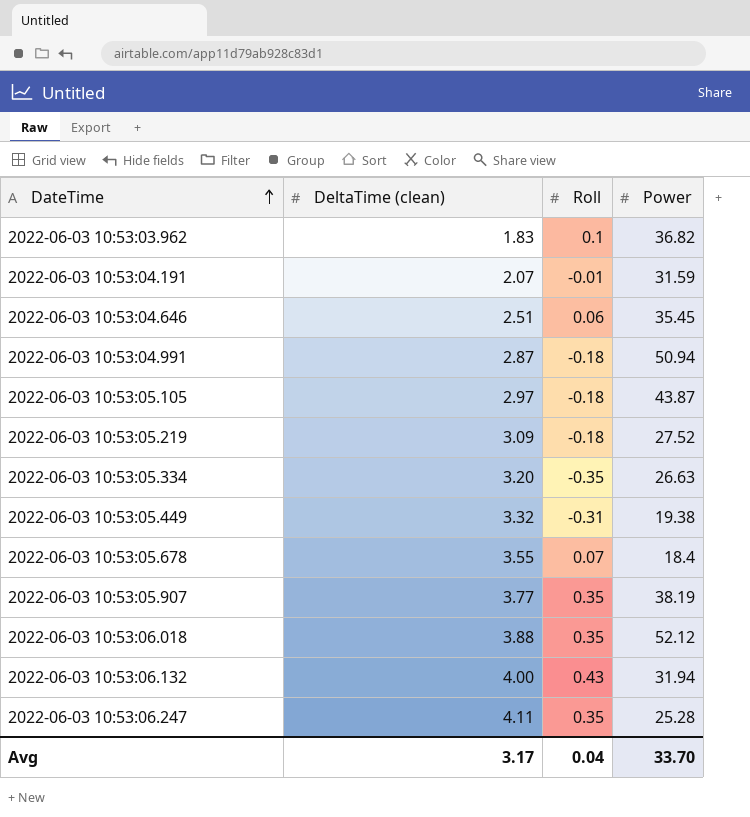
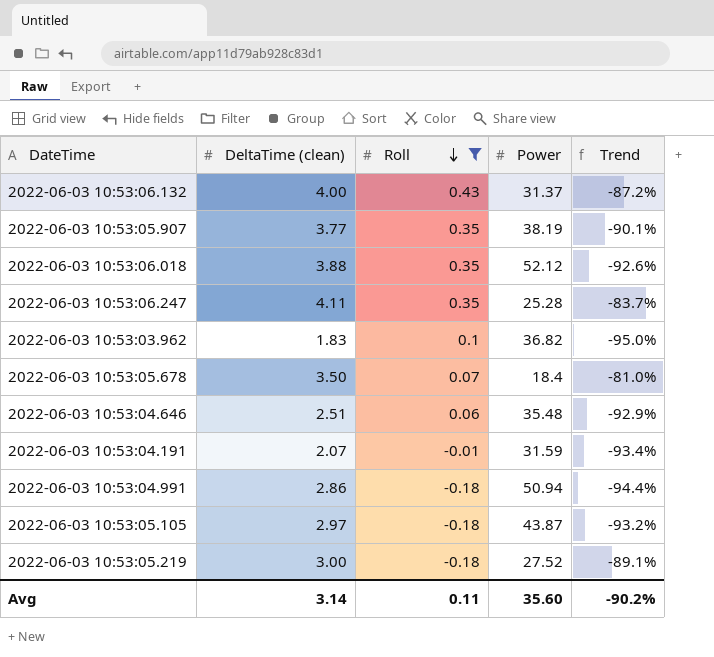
filter: none -> Roll >= -0.18
row order: DateTime ascending -> Roll descending
column Trend | formula: none -> ([DeltaTime (clean)] - [Power]) / [Power]
2022-06-03 10:53:06.132 | Power: 31.94 -> 31.37
2022-06-03 10:53:05.678 | DeltaTime (clean): 3.55 -> 3.50
2022-06-03 10:53:04.646 | Power: 35.45 -> 35.48
2022-06-03 10:53:04.991 | DeltaTime (clean): 2.87 -> 2.86
2022-06-03 10:53:05.219 | DeltaTime (clean): 3.09 -> 3.00
Avg | DeltaTime (clean): 3.17 -> 3.14
Avg | Roll: 0.04 -> 0.11
Avg | Power: 33.70 -> 35.60

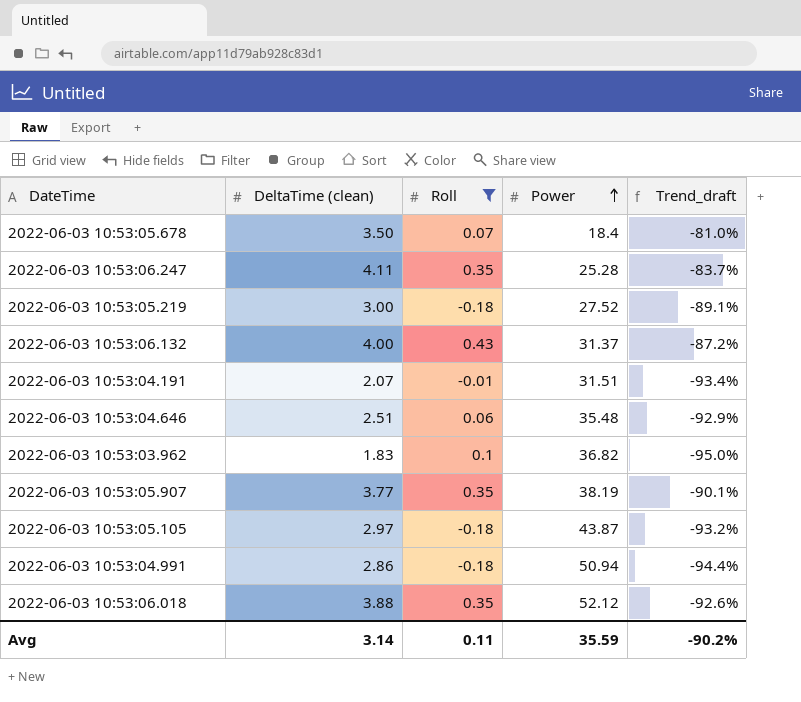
row order: Roll descending -> Power ascending
column name: Trend -> Trend_draft
2022-06-03 10:53:04.191 | Power: 31.59 -> 31.51
Avg | Power: 35.60 -> 35.59

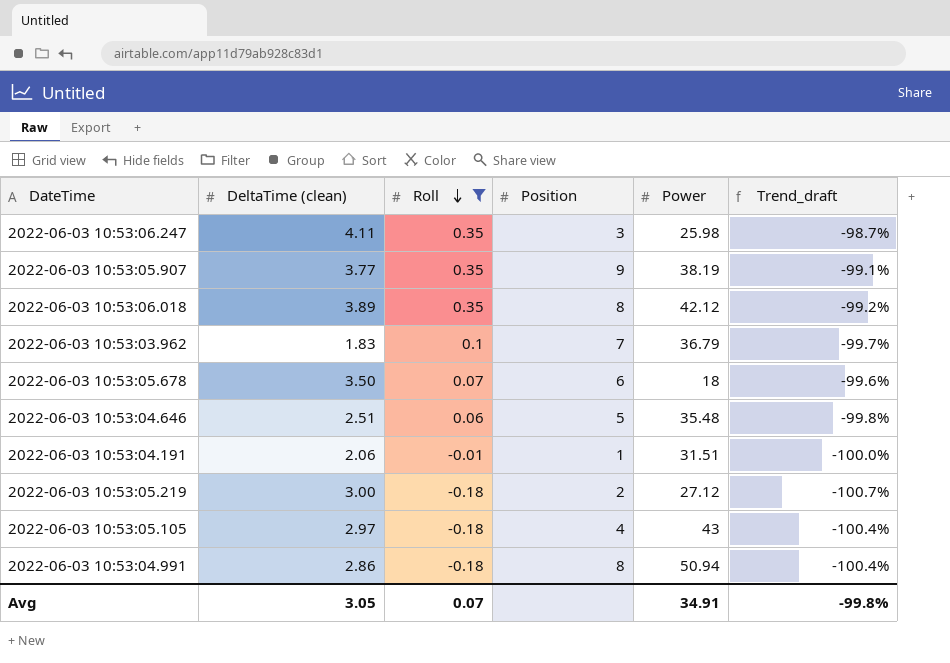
row order: Power ascending -> Roll descending
column Position | position: none -> 4
column Trend_draft | formula: ([DeltaTime (clean)] - [Power]) / [Power] -> ([Roll] - [Power]) / [Power]
row 2022-06-03 10:53:06.132: 4.00 | 0.43 | 31.37 | -87.2% -> none
2022-06-03 10:53:06.247 | Power: 25.28 -> 25.98
2022-06-03 10:53:06.018 | DeltaTime (clean): 3.88 -> 3.89
2022-06-03 10:53:06.018 | Power: 52.12 -> 42.12
2022-06-03 10:53:03.962 | Power: 36.82 -> 36.79
2022-06-03 10:53:05.678 | Power: 18.4 -> 18
2022-06-03 10:53:04.191 | DeltaTime (clean): 2.07 -> 2.06
2022-06-03 10:53:05.219 | Power: 27.52 -> 27.12
2022-06-03 10:53:05.105 | Power: 43.87 -> 43
Avg | DeltaTime (clean): 3.14 -> 3.05
Avg | Roll: 0.11 -> 0.07
Avg | Power: 35.59 -> 34.91
Avg | Trend_draft: -90.2% -> -99.8%

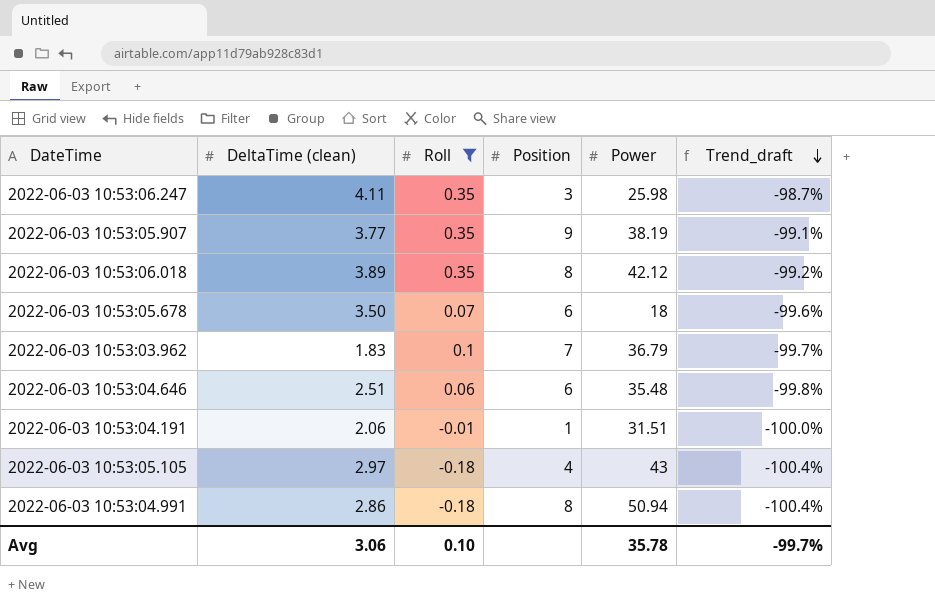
row order: Roll descending -> Trend_draft descending
row 2022-06-03 10:53:05.219: 3.00 | -0.18 | 2 | 27.12 | -100.7% -> none
2022-06-03 10:53:04.646 | Position: 5 -> 6
Avg | DeltaTime (clean): 3.05 -> 3.06
Avg | Roll: 0.07 -> 0.10
Avg | Power: 34.91 -> 35.78
Avg | Trend_draft: -99.8% -> -99.7%

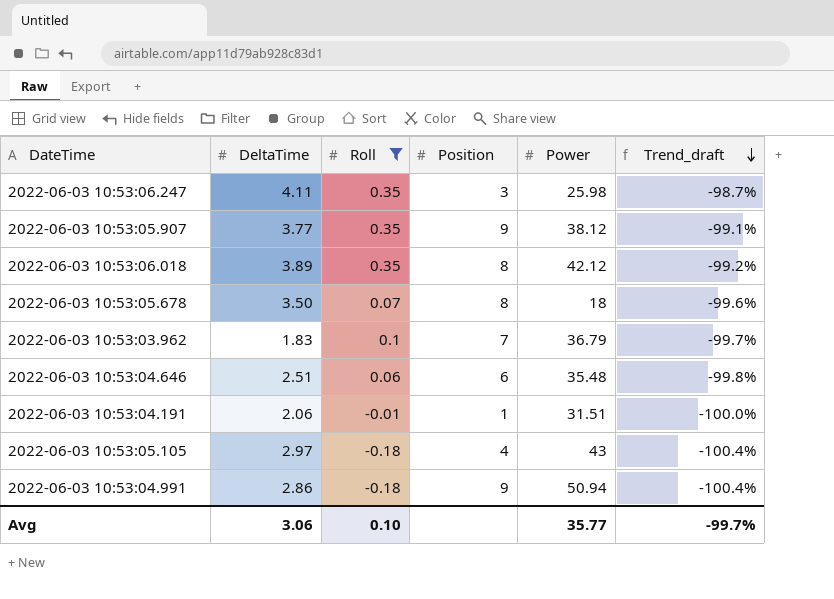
column name: DeltaTime (clean) -> DeltaTime
2022-06-03 10:53:05.907 | Power: 38.19 -> 38.12
2022-06-03 10:53:05.678 | Position: 6 -> 8
2022-06-03 10:53:04.991 | Position: 8 -> 9
Avg | Power: 35.78 -> 35.77

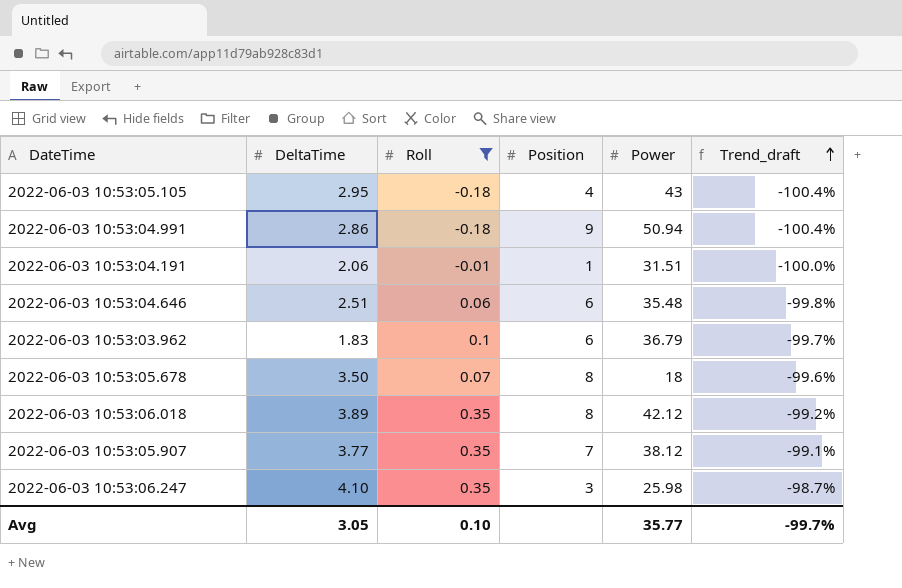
row order: Trend_draft descending -> Trend_draft ascending
2022-06-03 10:53:05.105 | DeltaTime: 2.97 -> 2.95
2022-06-03 10:53:03.962 | Position: 7 -> 6
2022-06-03 10:53:05.907 | Position: 9 -> 7
2022-06-03 10:53:06.247 | DeltaTime: 4.11 -> 4.10
Avg | DeltaTime: 3.06 -> 3.05

